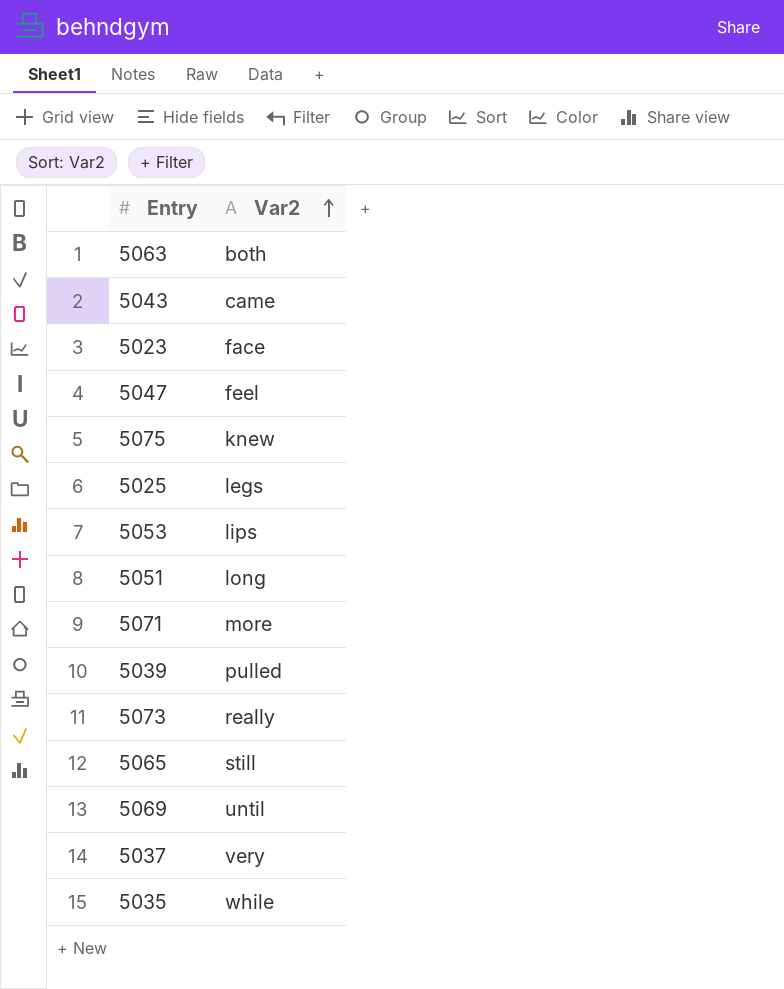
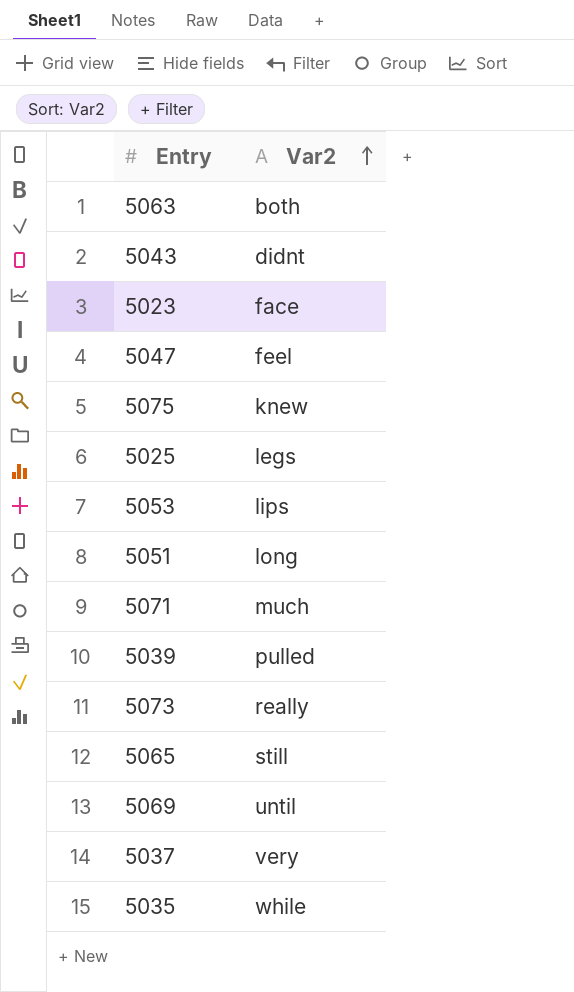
5043 | Var2: came -> didnt
5071 | Var2: more -> much

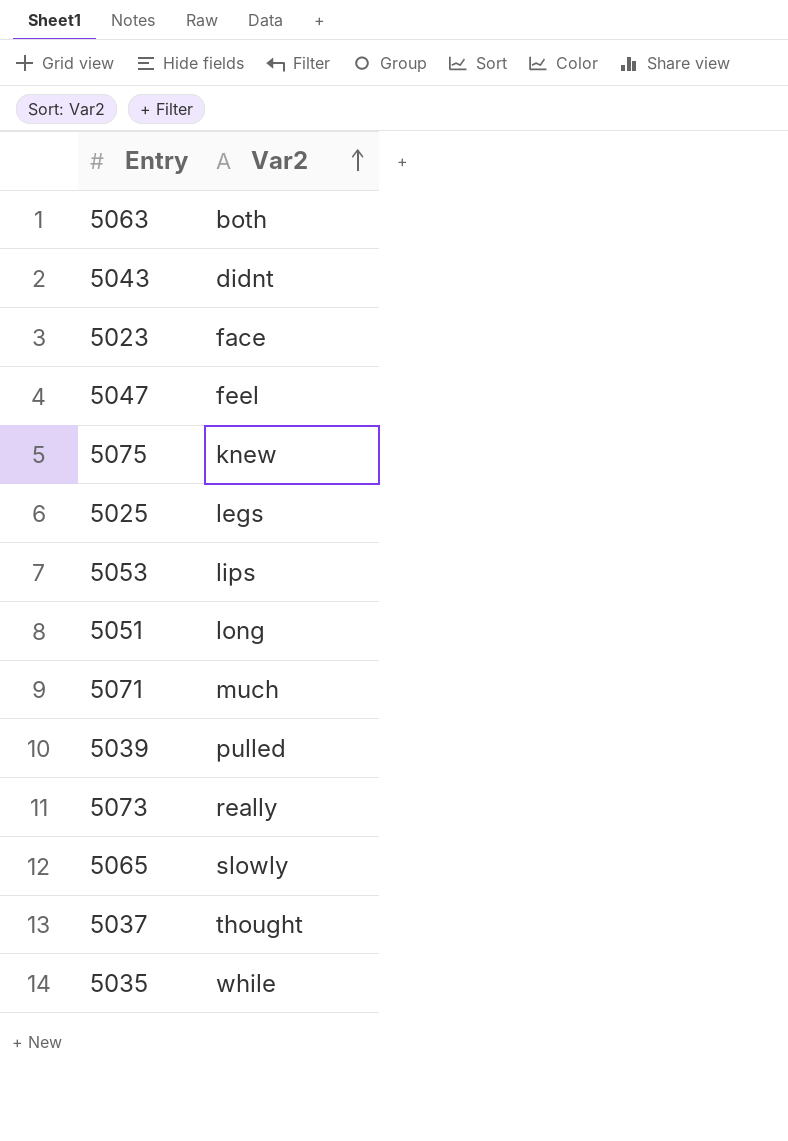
row 5069: until -> none
5065 | Var2: still -> slowly
5037 | Var2: very -> thought

